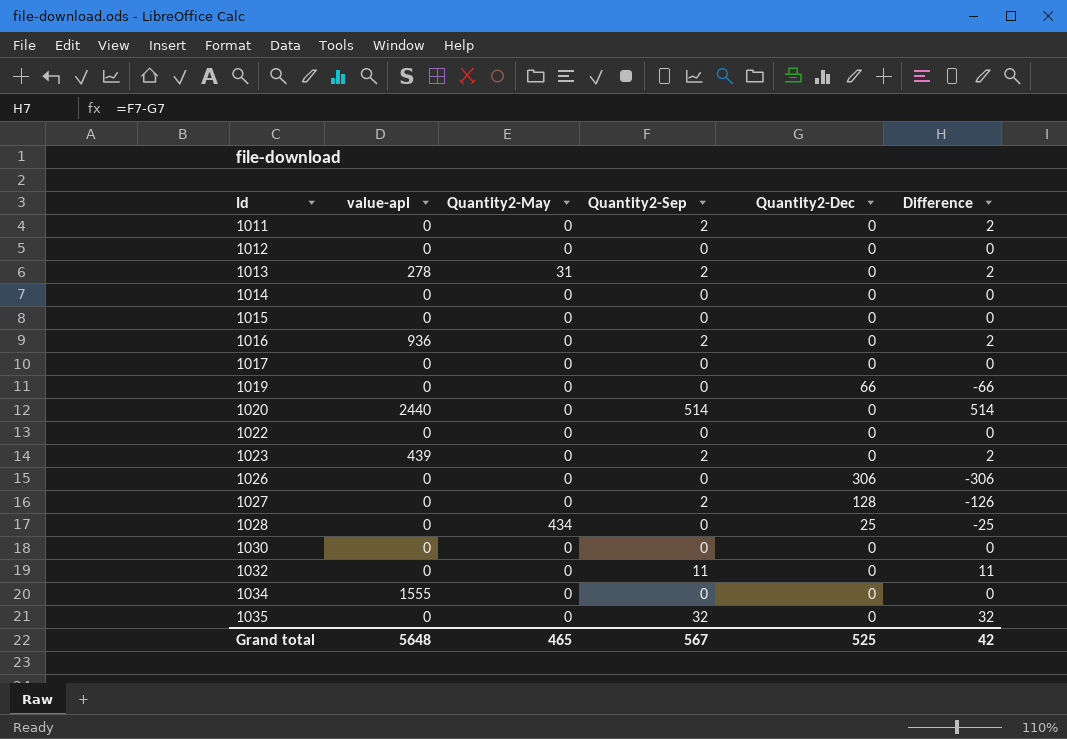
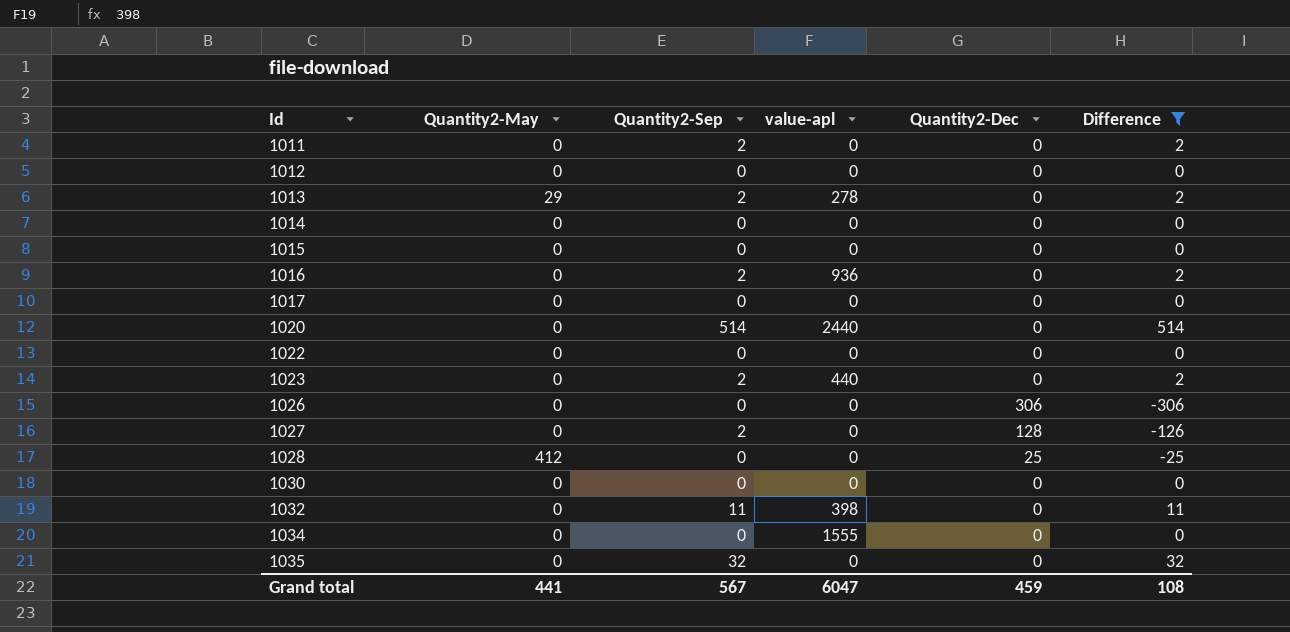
filter: none -> Difference != -66
column value-apl | position: 2 -> 4
1013 | Quantity2-May: 31 -> 29
1023 | value-apl: 439 -> 440
1028 | Quantity2-May: 434 -> 412
1032 | value-apl: 0 -> 398
Grand total | Quantity2-May: 465 -> 441
Grand total | value-apl: 5648 -> 6047
Grand total | Quantity2-Dec: 525 -> 459
Grand total | Difference: 42 -> 108

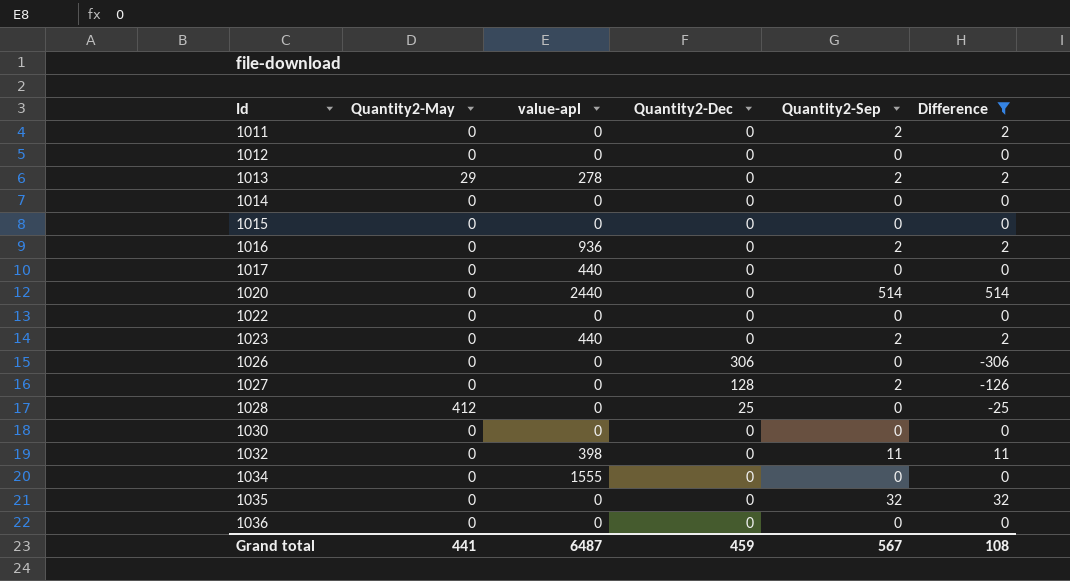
column Quantity2-Sep | position: 3 -> 5
1017 | value-apl: 0 -> 440
row 1036: none -> 0 | 0 | 0 | 0 | 0
Grand total | value-apl: 6047 -> 6487

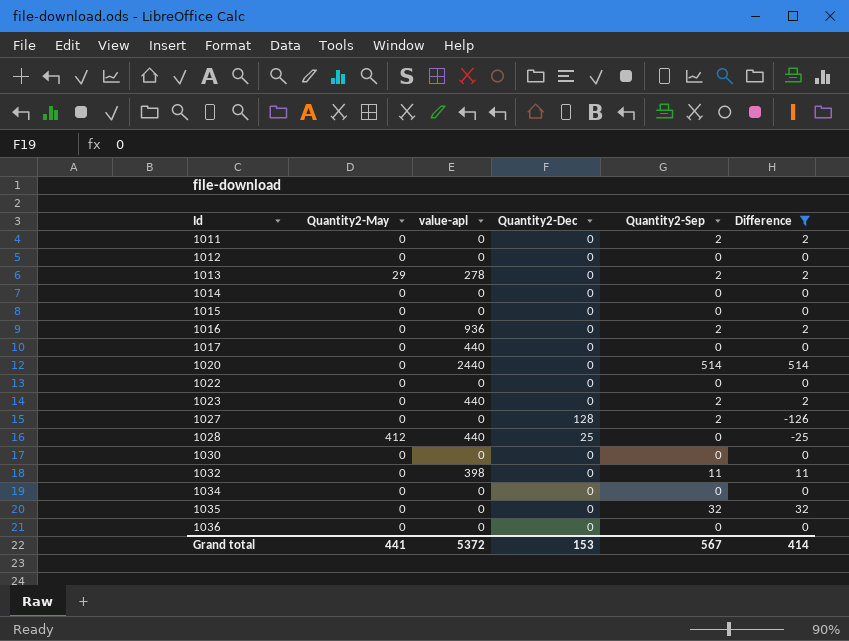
row 1026: 0 | 0 | 306 | 0 | -306 -> none
1028 | value-apl: 0 -> 440
1034 | value-apl: 1555 -> 0
Grand total | value-apl: 6487 -> 5372
Grand total | Quantity2-Dec: 459 -> 153
Grand total | Difference: 108 -> 414

